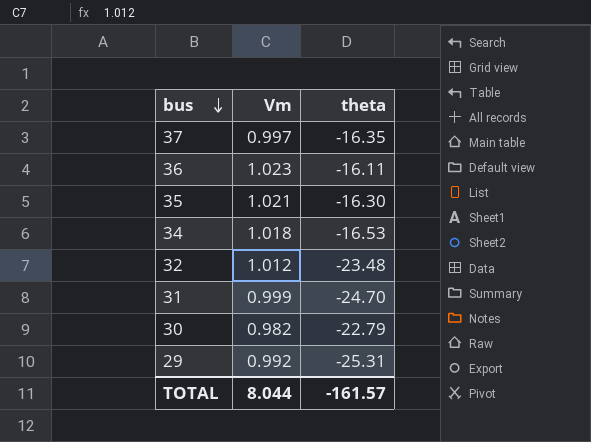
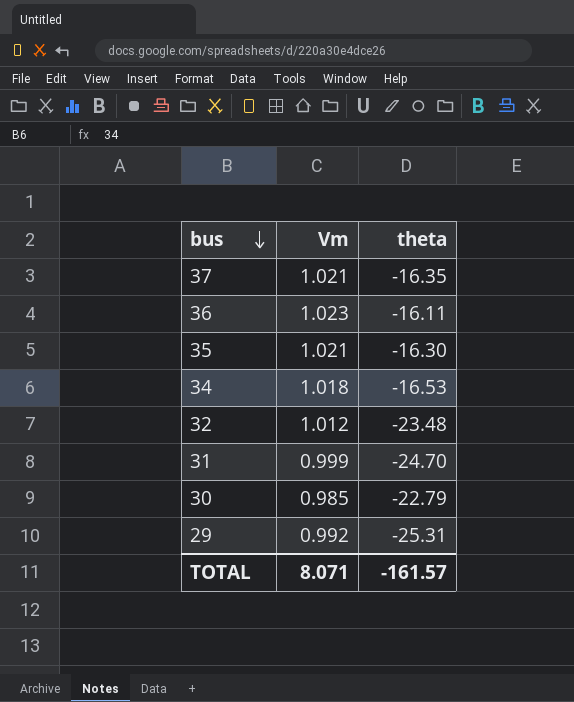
37 | Vm: 0.997 -> 1.021
30 | Vm: 0.982 -> 0.985
TOTAL | Vm: 8.044 -> 8.071

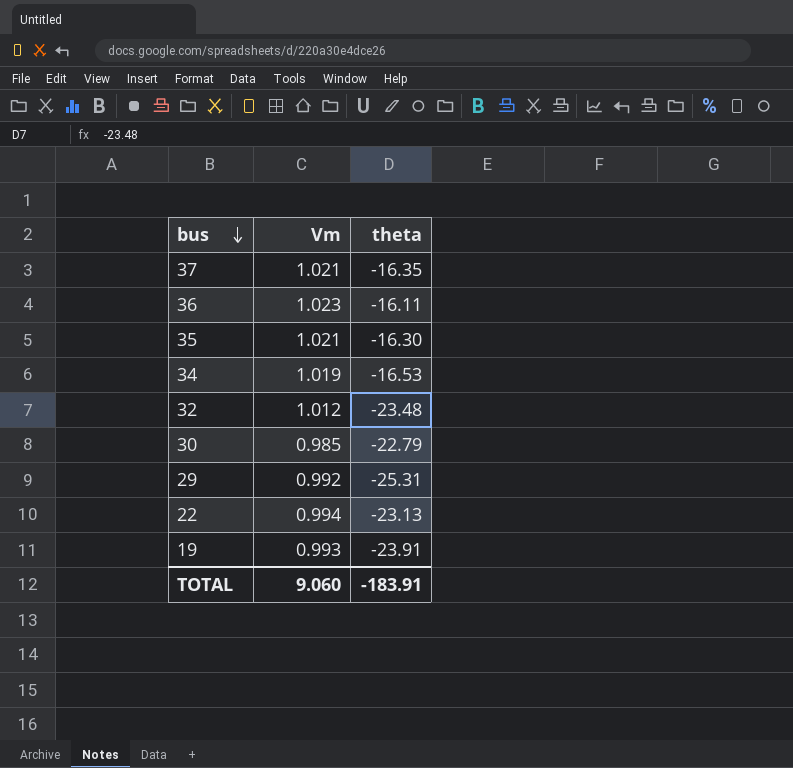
row 31: 0.999 | -24.70 -> none
34 | Vm: 1.018 -> 1.019
row 22: none -> 0.994 | -23.13
row 19: none -> 0.993 | -23.91
TOTAL | Vm: 8.071 -> 9.060
TOTAL | theta: -161.57 -> -183.91

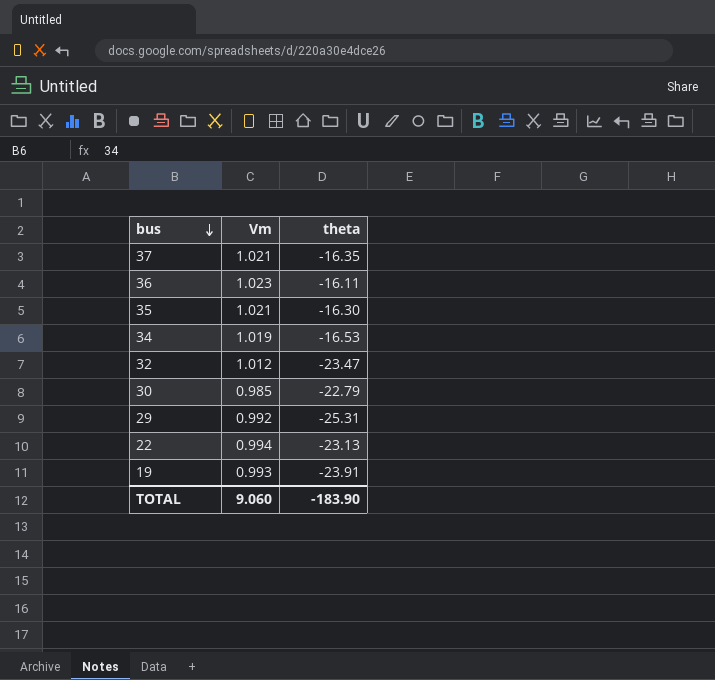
32 | theta: -23.48 -> -23.47
TOTAL | theta: -183.91 -> -183.90

